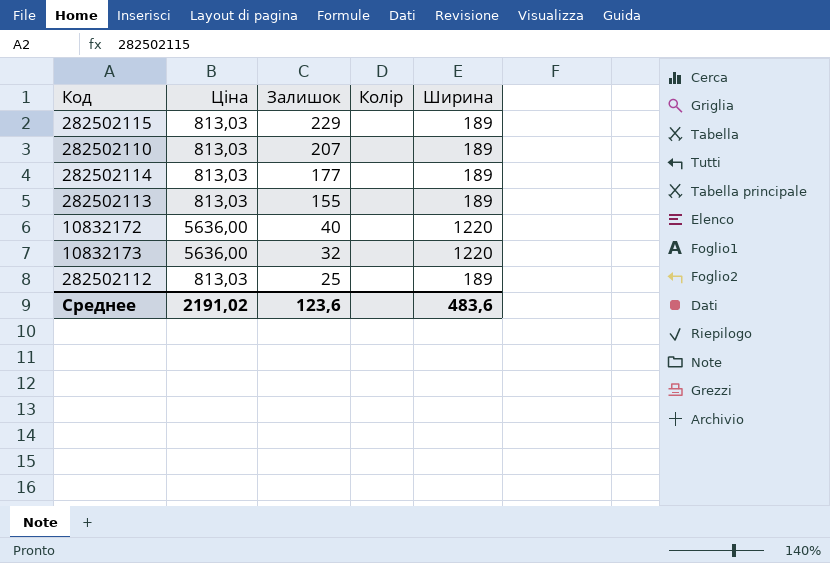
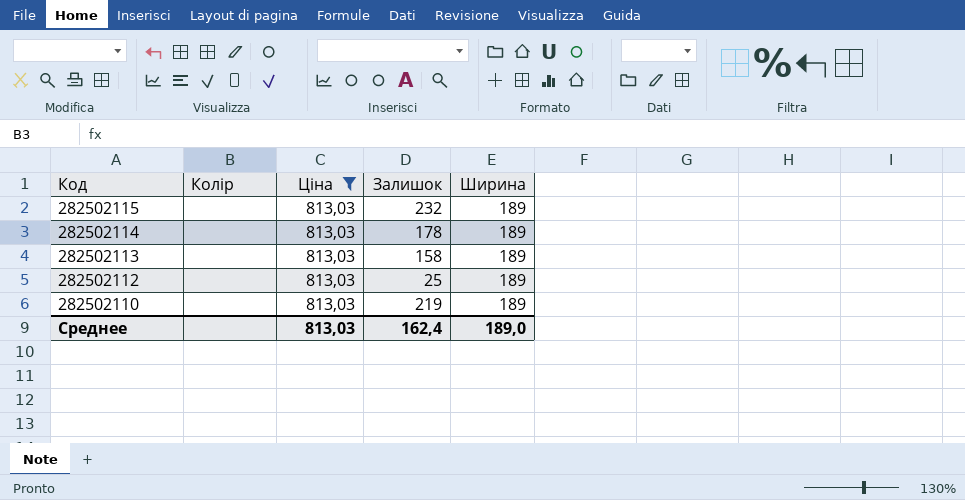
filter: none -> Ціна = 813,03
row order: Залишок descending -> Код descending
column Колір | position: 4 -> 2
282502115 | Залишок: 229 -> 232
282502114 | Залишок: 177 -> 178
282502113 | Залишок: 155 -> 158
282502110 | Залишок: 207 -> 219
Среднее | Ціна: 2191,02 -> 813,03
Среднее | Залишок: 123,6 -> 162,4
Среднее | Ширина: 483,6 -> 189,0

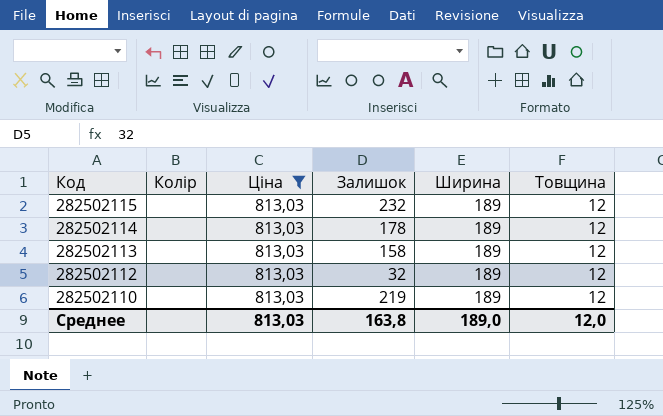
column Товщина | position: none -> 6
282502112 | Залишок: 25 -> 32
Среднее | Залишок: 162,4 -> 163,8

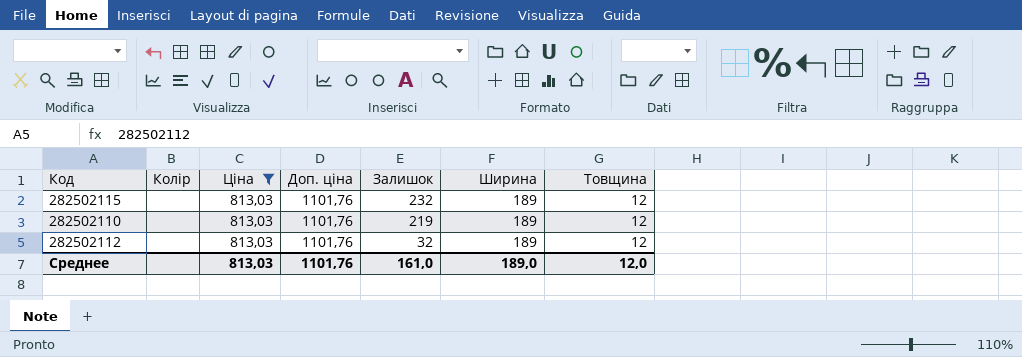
row order: Код descending -> Залишок descending
column Доп. ціна | position: none -> 4
row 282502114: none | 813,03 | 178 | 189 | 12 -> none
row 282502113: none | 813,03 | 158 | 189 | 12 -> none
Среднее | Залишок: 163,8 -> 161,0

